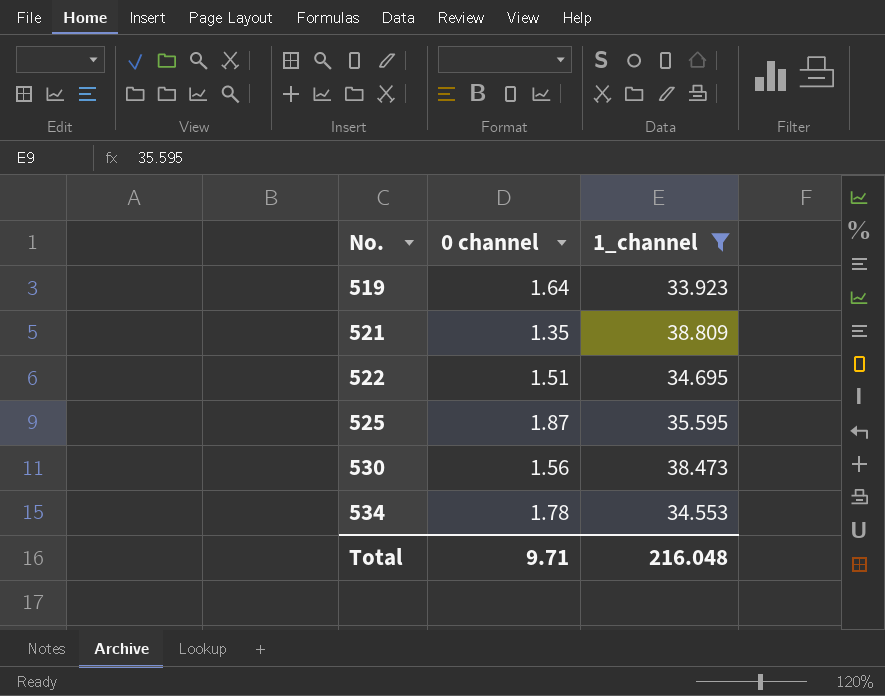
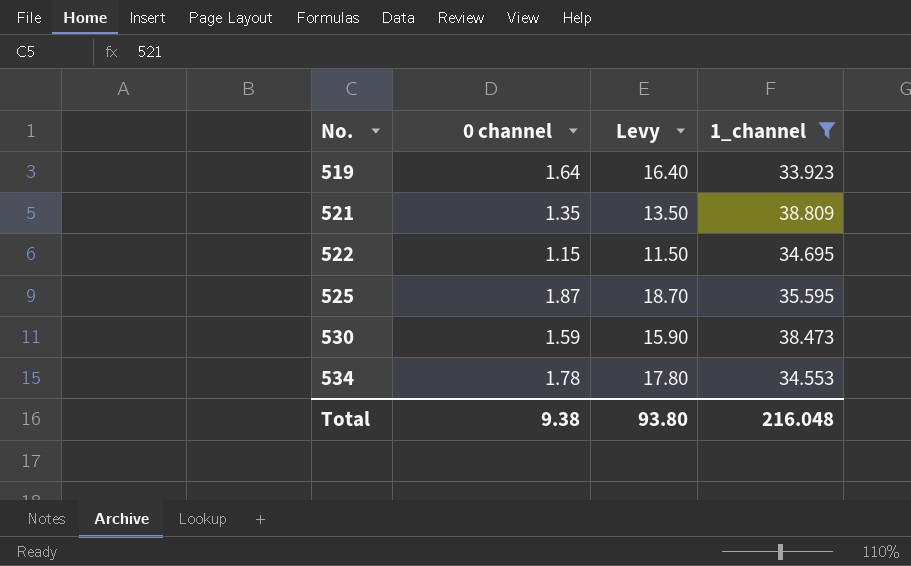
column Levy | formula: none -> [0 channel] * 10
522 | 0 channel: 1.51 -> 1.15
530 | 0 channel: 1.56 -> 1.59
Total | 0 channel: 9.71 -> 9.38

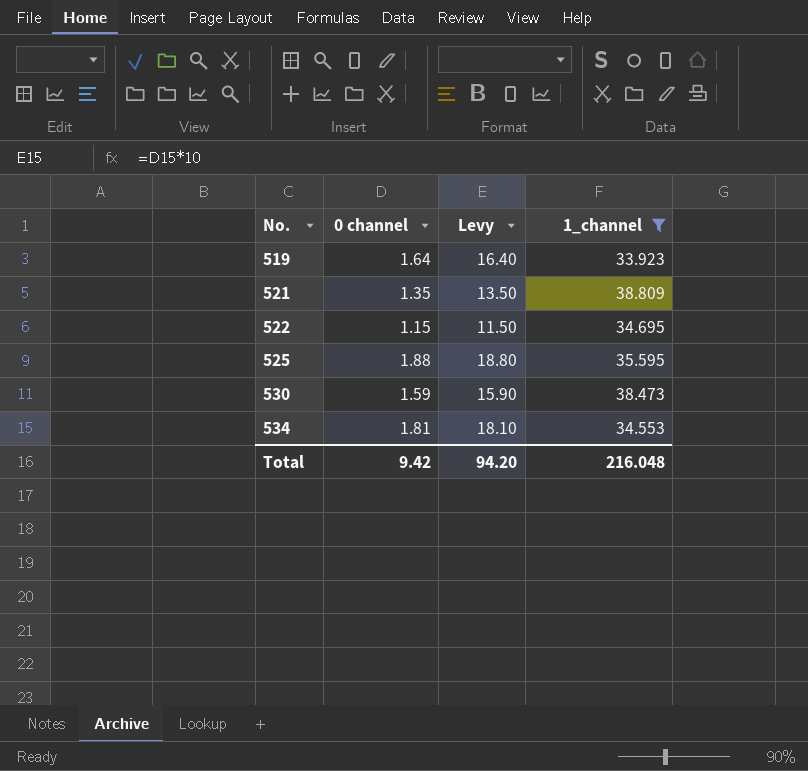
525 | 0 channel: 1.87 -> 1.88
525 | Levy: 18.70 -> 18.80
534 | 0 channel: 1.78 -> 1.81
534 | Levy: 17.80 -> 18.10
Total | 0 channel: 9.38 -> 9.42
Total | Levy: 93.80 -> 94.20

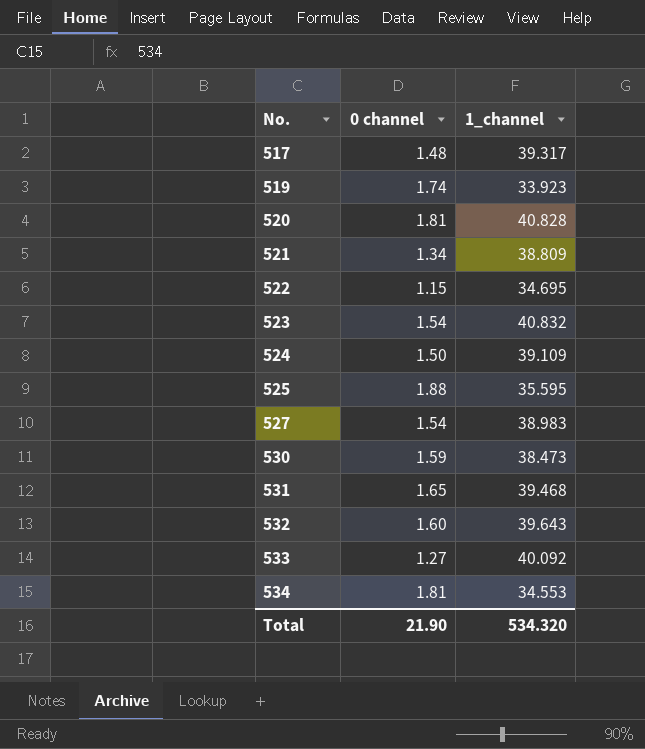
filter: 1_channel <= 38.809 -> none
column Levy | formula: [0 channel] * 10 -> none
519 | 0 channel: 1.64 -> 1.74
521 | 0 channel: 1.35 -> 1.34
Total | 0 channel: 9.42 -> 21.90
Total | 1_channel: 216.048 -> 534.320

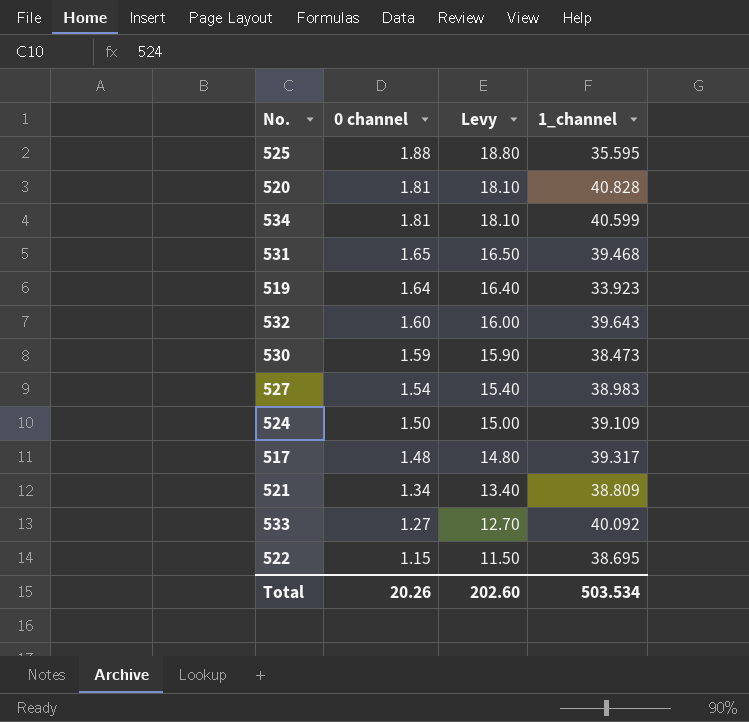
row order: No. ascending -> 0 channel descending
column Levy | formula: none -> [0 channel] * 10
row 523: 1.54 | 40.832 -> none
534 | 1_channel: 34.553 -> 40.599
519 | 0 channel: 1.74 -> 1.64
522 | 1_channel: 34.695 -> 38.695
Total | 0 channel: 21.90 -> 20.26
Total | 1_channel: 534.320 -> 503.534

